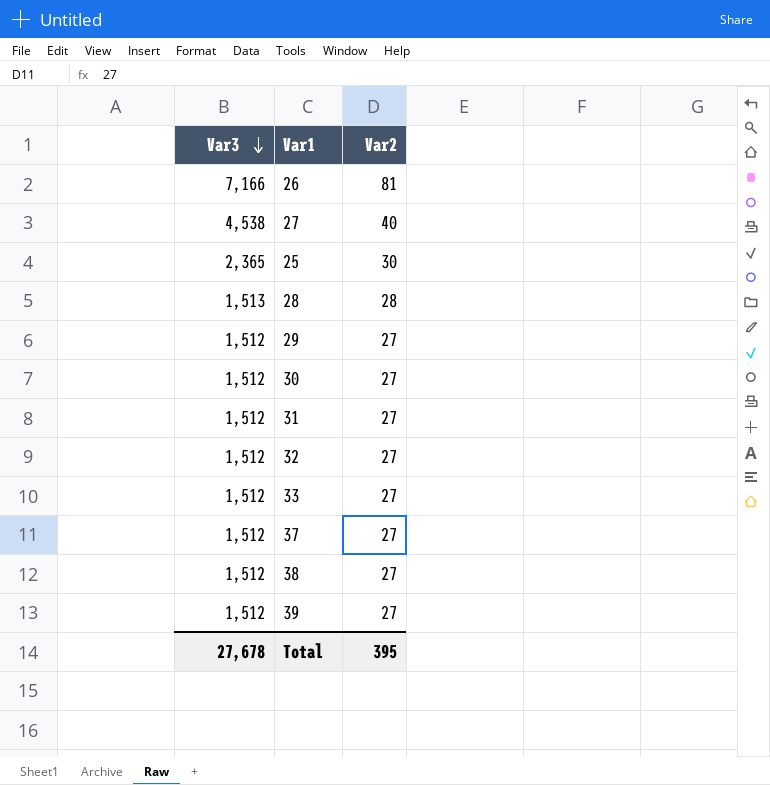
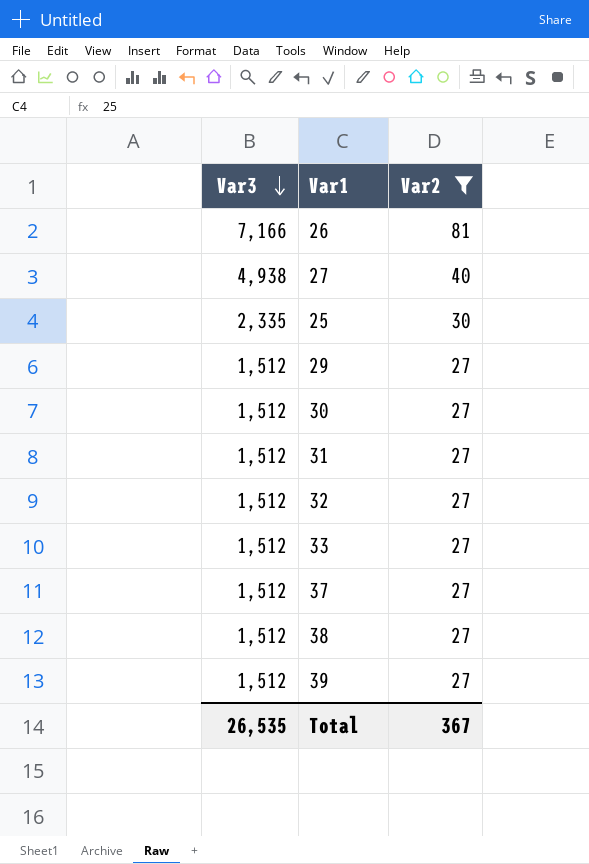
filter: none -> Var2 != 28
27 | Var3: 4,538 -> 4,938
25 | Var3: 2,365 -> 2,335
Total | Var3: 27,678 -> 26,535
Total | Var2: 395 -> 367

